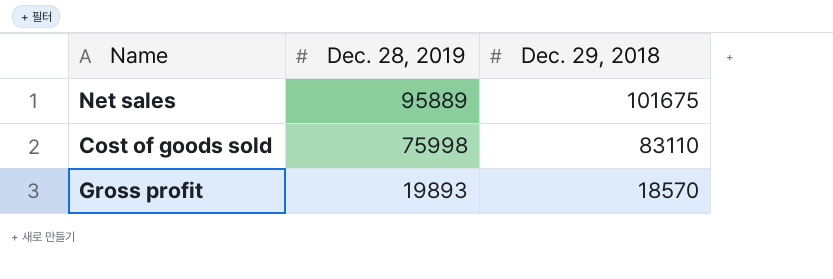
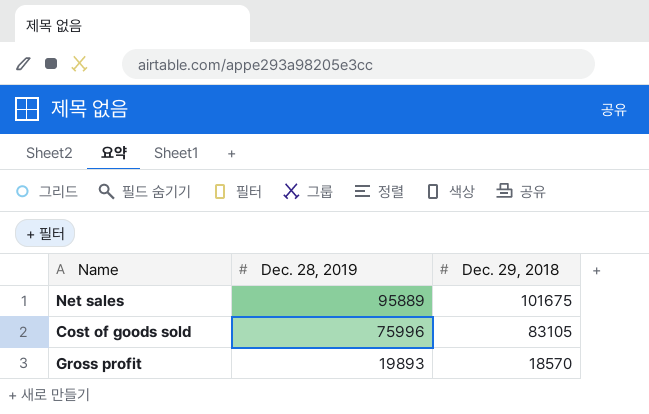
Cost of goods sold | Dec. 28, 2019: 75998 -> 75996
Cost of goods sold | Dec. 29, 2018: 83110 -> 83105

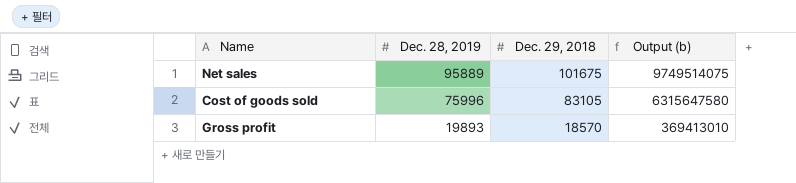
column Output (b) | formula: none -> [Dec. 28, 2019] * [Dec. 29, 2018]

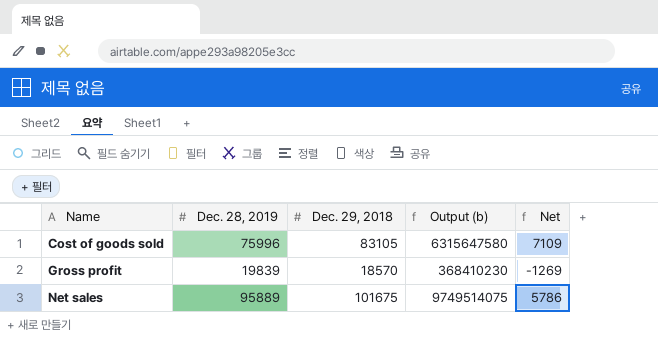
row order: Dec. 28, 2019 descending -> Name ascending
column Net | formula: none -> [Dec. 29, 2018] - [Dec. 28, 2019]
Gross profit | Dec. 28, 2019: 19893 -> 19839
Gross profit | Output (b): 369413010 -> 368410230

